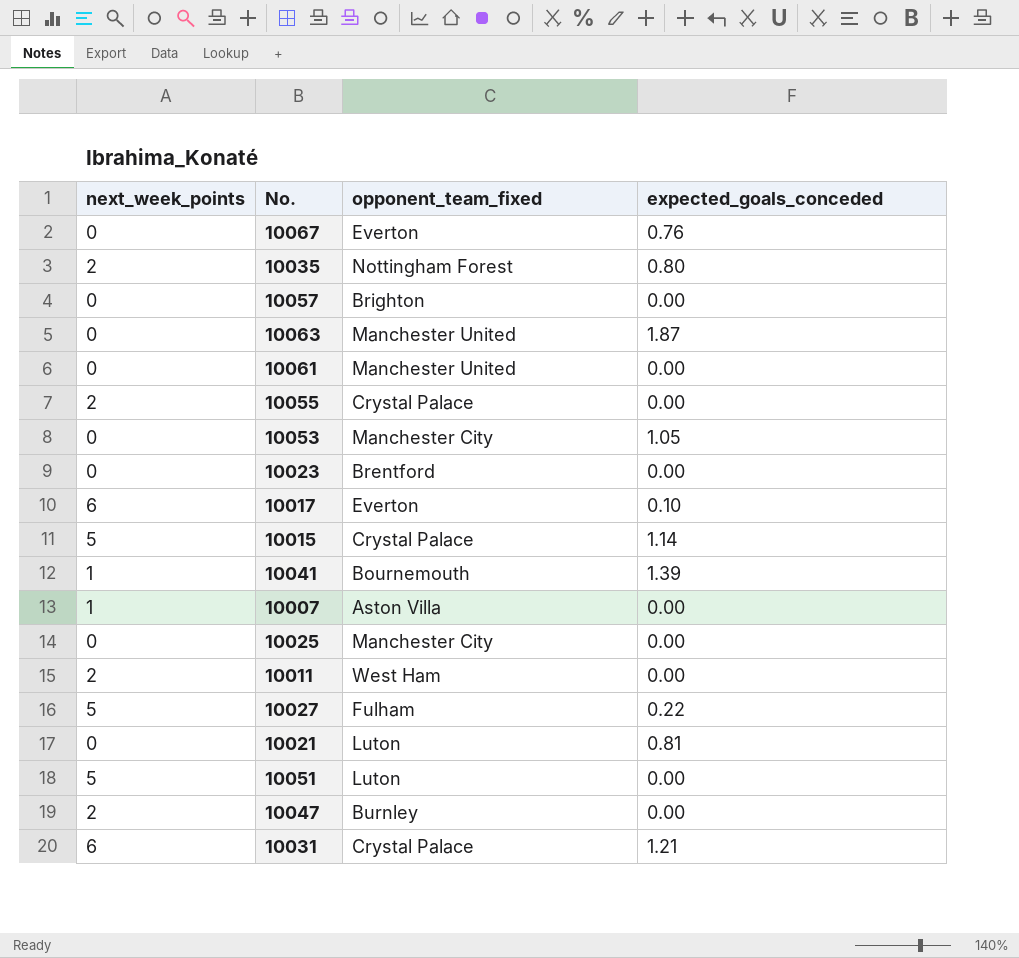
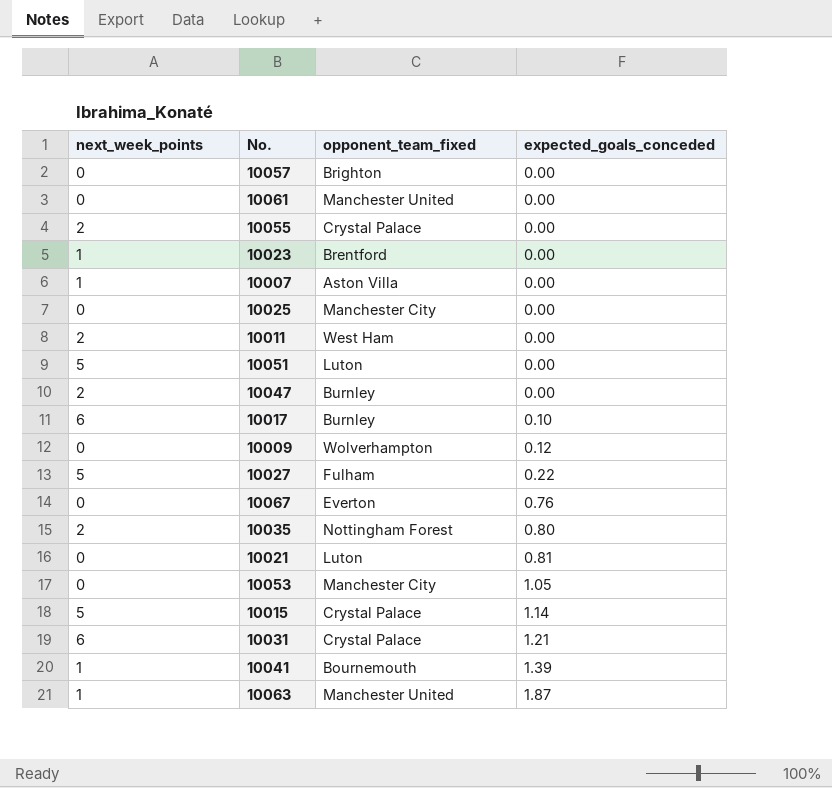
row order: none -> expected_goals_conceded ascending
10023 | next_week_points: 0 -> 1
10017 | opponent_team_fixed: Everton -> Burnley
row 10009: none -> 0 | Wolverhampton | 0.12
10063 | next_week_points: 0 -> 1

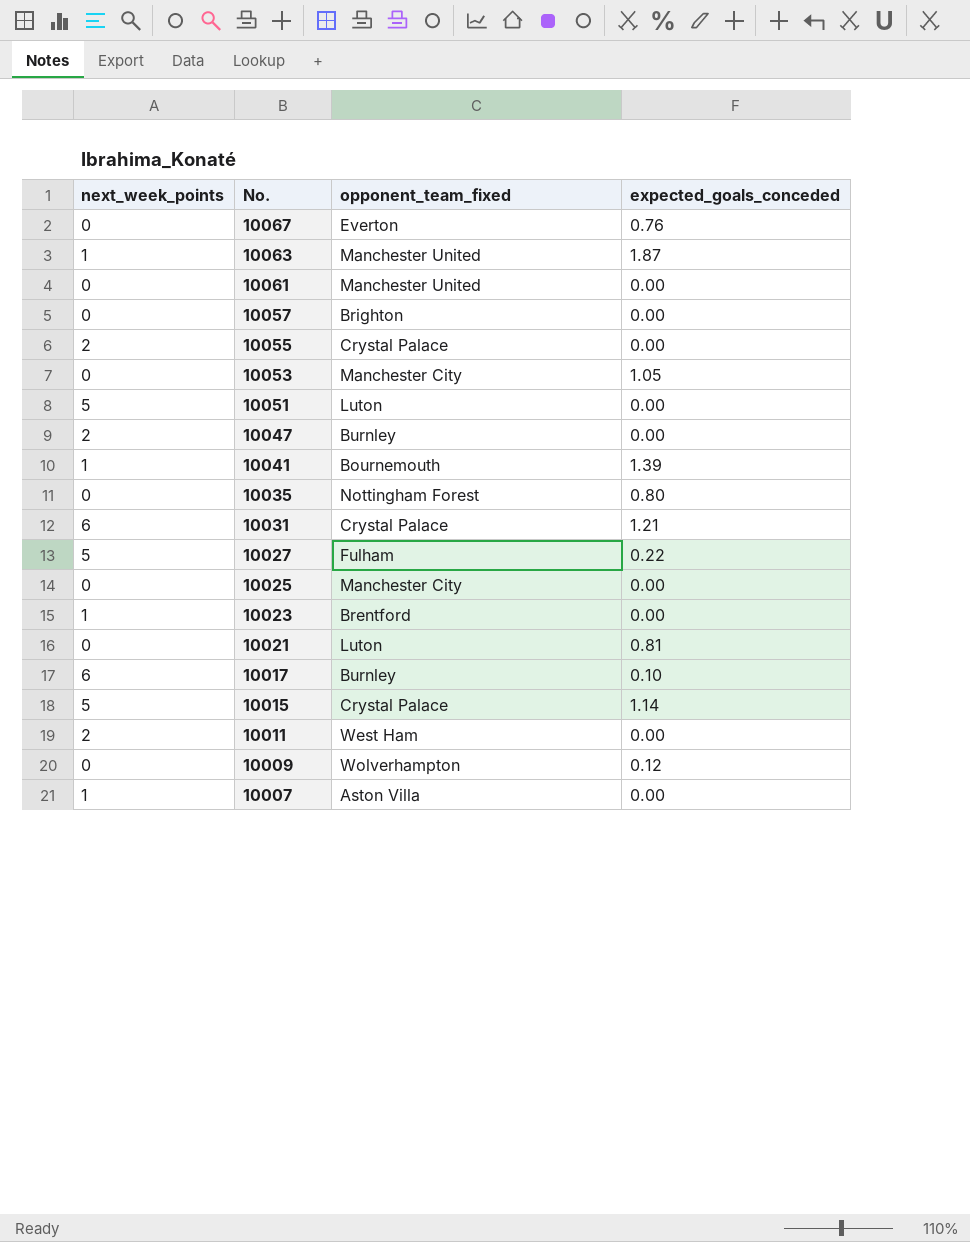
row order: expected_goals_conceded ascending -> No. descending
10035 | next_week_points: 2 -> 0

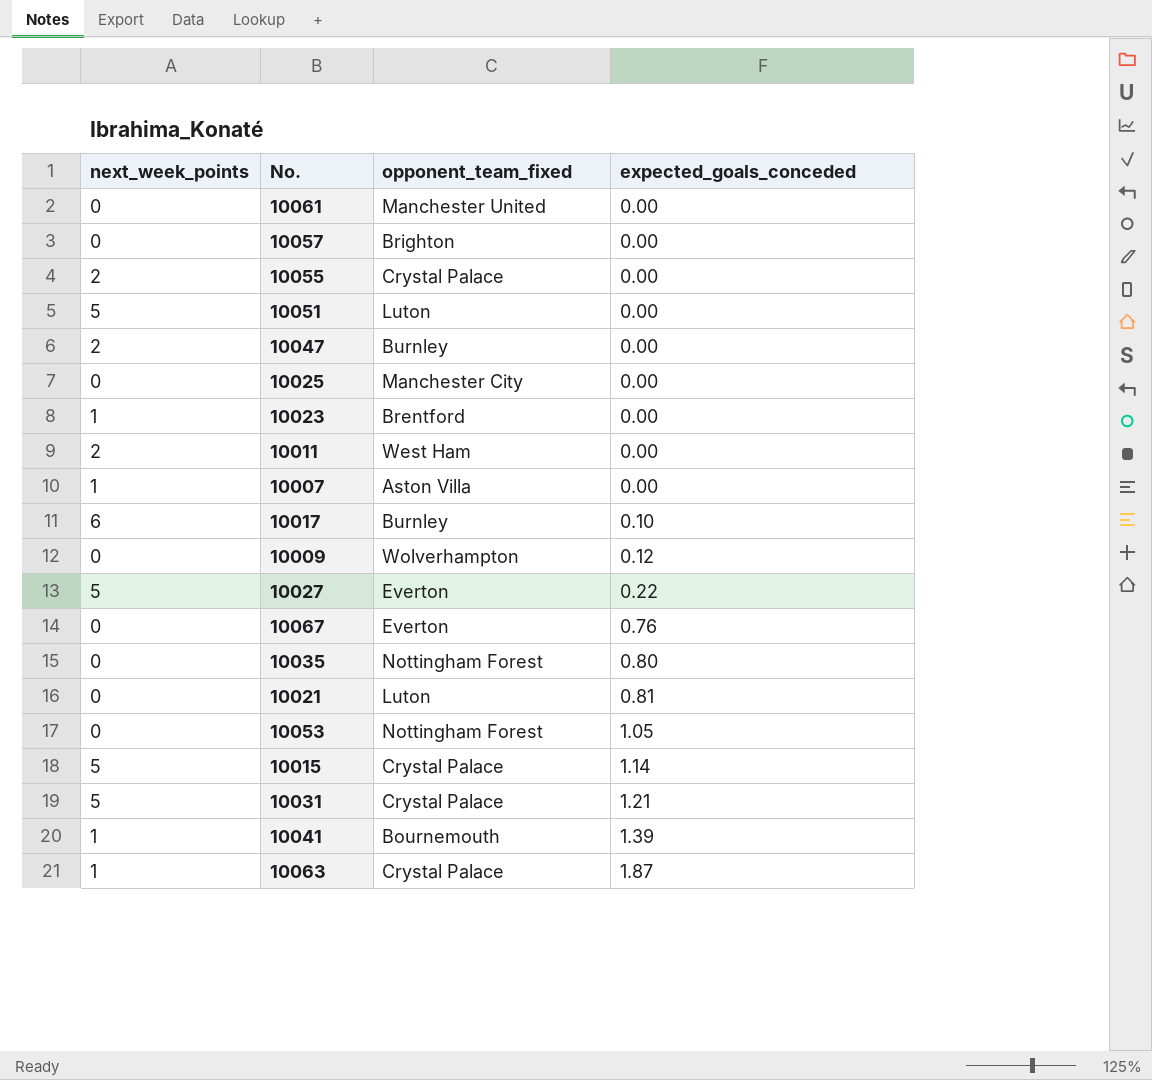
row order: No. descending -> expected_goals_conceded ascending
10027 | opponent_team_fixed: Fulham -> Everton
10053 | opponent_team_fixed: Manchester City -> Nottingham Forest
10031 | next_week_points: 6 -> 5
10063 | opponent_team_fixed: Manchester United -> Crystal Palace

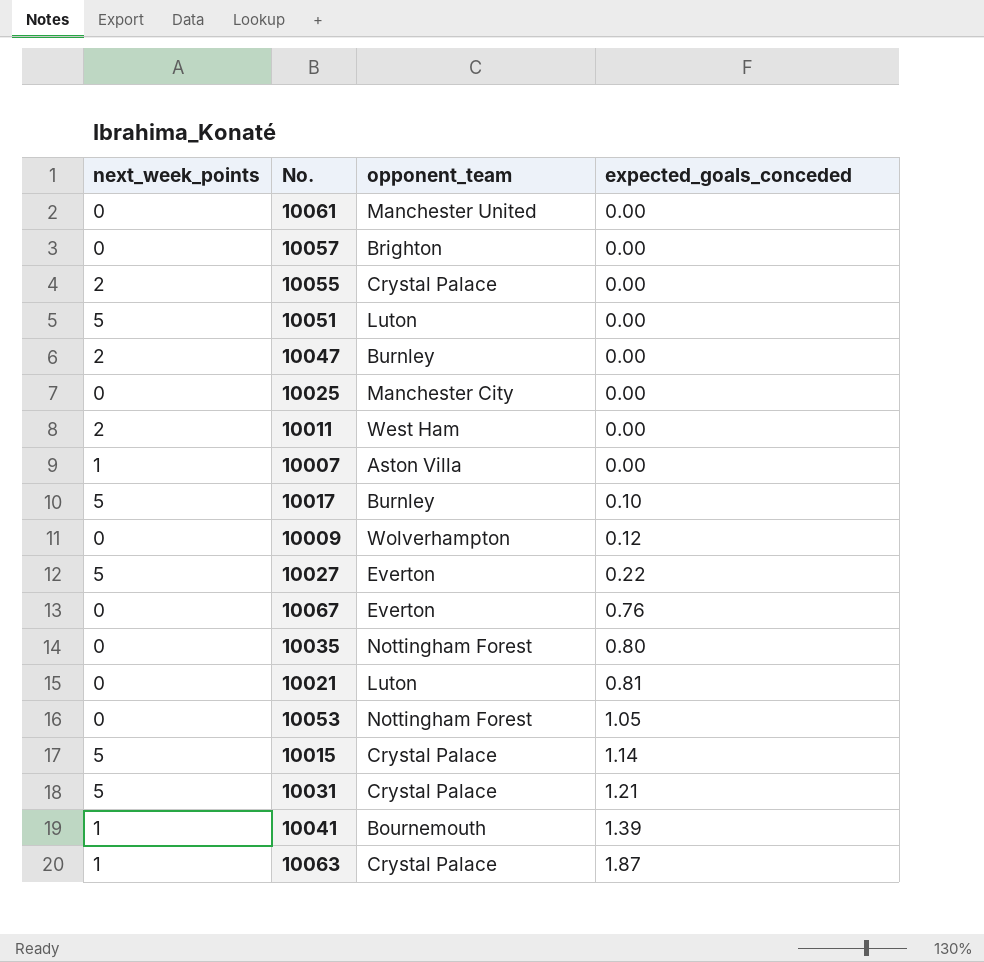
column name: opponent_team_fixed -> opponent_team
row 10023: 1 | Brentford | 0.00 -> none
10017 | next_week_points: 6 -> 5

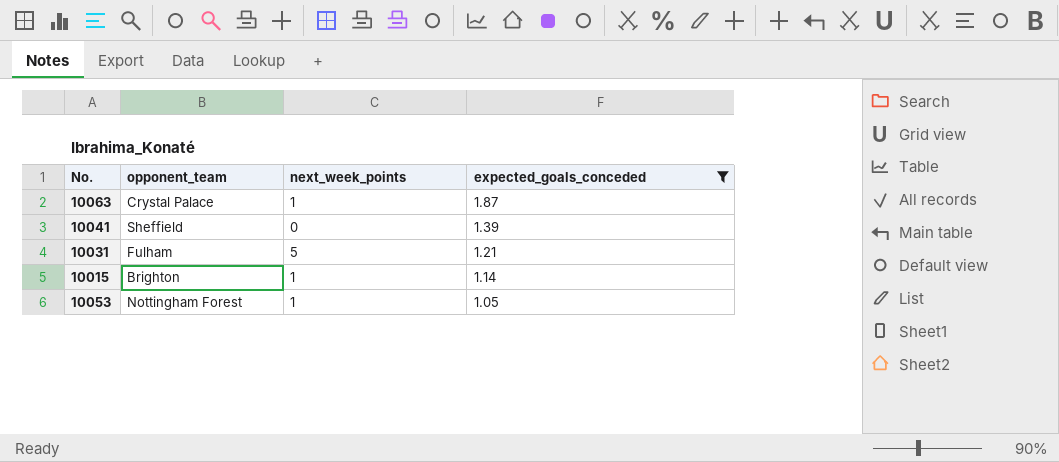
filter: none -> expected_goals_conceded >= 1.05
row order: expected_goals_conceded ascending -> expected_goals_conceded descending
column next_week_points | position: 1 -> 3
10041 | opponent_team: Bournemouth -> Sheffield
10041 | next_week_points: 1 -> 0
10031 | opponent_team: Crystal Palace -> Fulham
10015 | opponent_team: Crystal Palace -> Brighton
10015 | next_week_points: 5 -> 1
10053 | next_week_points: 0 -> 1

